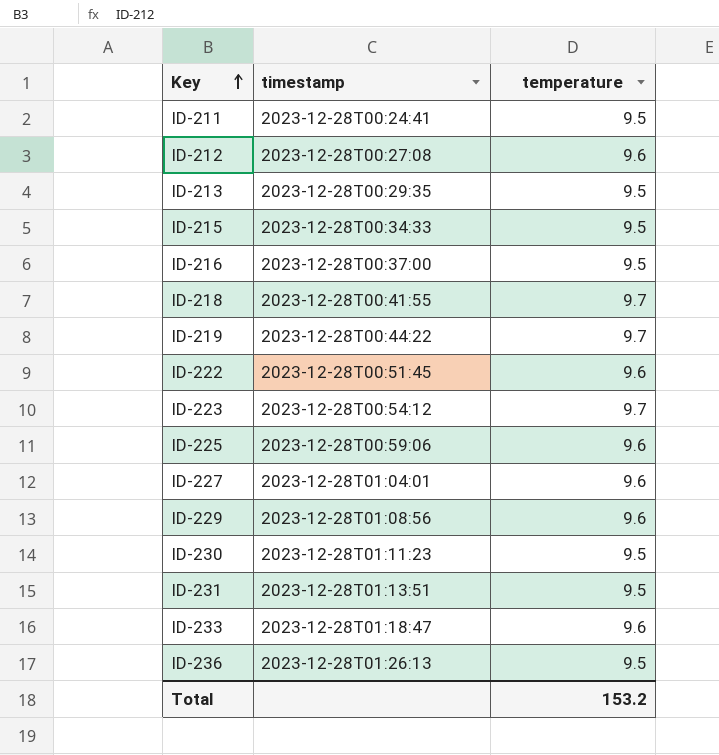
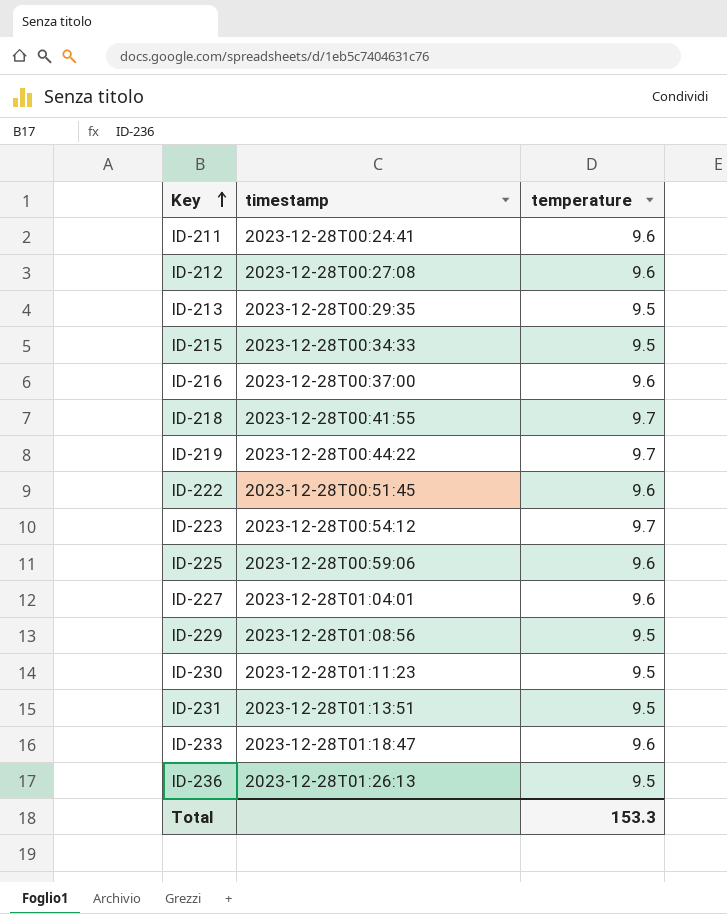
ID-211 | temperature: 9.5 -> 9.6
ID-216 | temperature: 9.5 -> 9.6
ID-229 | temperature: 9.6 -> 9.5
Total | temperature: 153.2 -> 153.3

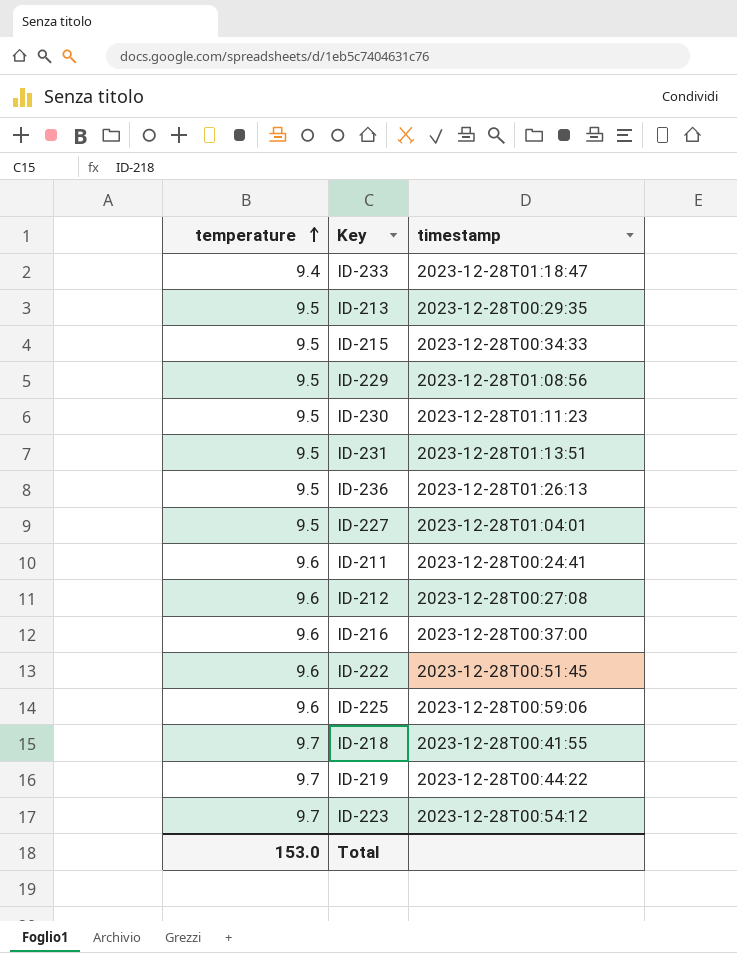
row order: Key ascending -> temperature ascending
column temperature | position: 3 -> 1
ID-233 | temperature: 9.6 -> 9.4
ID-227 | temperature: 9.6 -> 9.5
Total | temperature: 153.3 -> 153.0

